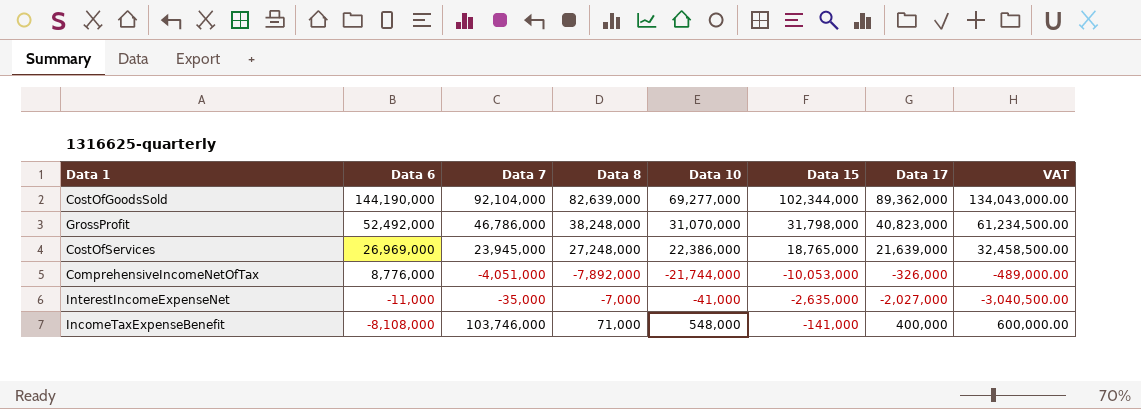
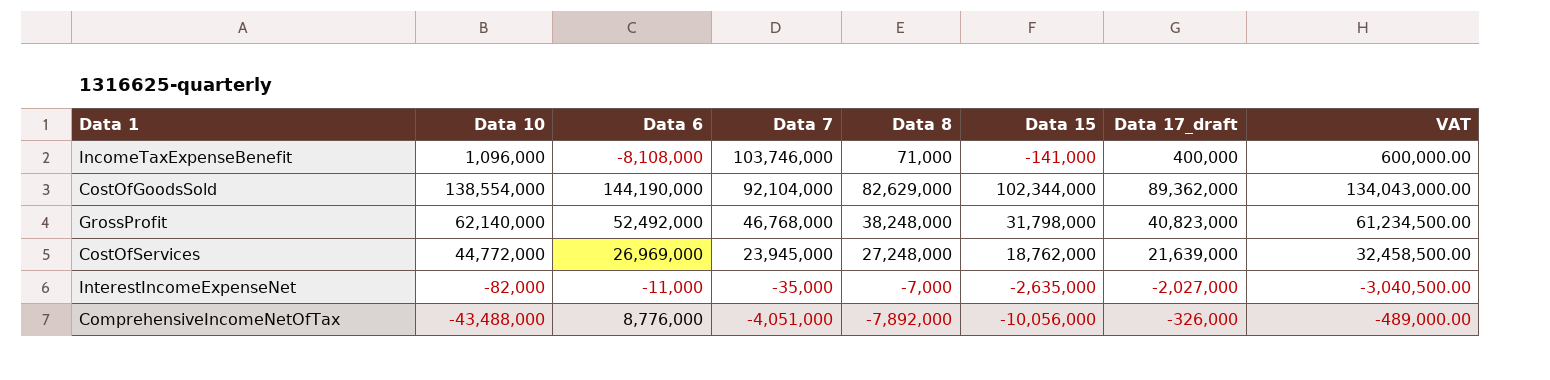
row order: Data 6 descending -> Data 7 descending
column Data 10 | position: 5 -> 2
column name: Data 17 -> Data 17_draft
IncomeTaxExpenseBenefit | Data 10: 548,000 -> 1,096,000
CostOfGoodsSold | Data 10: 69,277,000 -> 138,554,000
CostOfGoodsSold | Data 8: 82,639,000 -> 82,629,000
GrossProfit | Data 10: 31,070,000 -> 62,140,000
GrossProfit | Data 7: 46,786,000 -> 46,768,000
CostOfServices | Data 10: 22,386,000 -> 44,772,000
CostOfServices | Data 15: 18,765,000 -> 18,762,000
InterestIncomeExpenseNet | Data 10: -41,000 -> -82,000
ComprehensiveIncomeNetOfTax | Data 10: -21,744,000 -> -43,488,000
ComprehensiveIncomeNetOfTax | Data 15: -10,053,000 -> -10,056,000

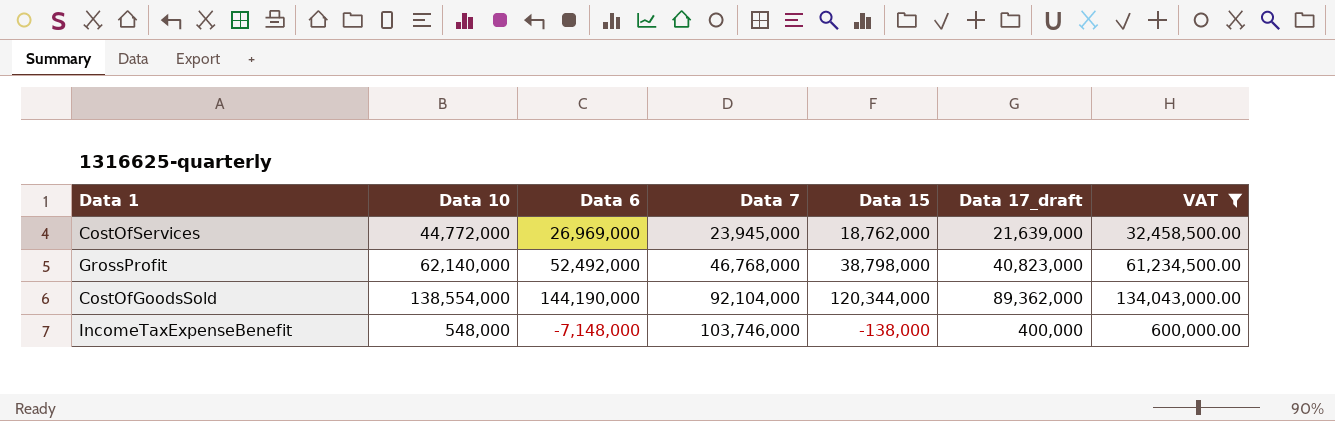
filter: none -> VAT >= 600,000.00
row order: Data 7 descending -> Data 7 ascending
column Data 8 | position: 5 -> none
GrossProfit | Data 15: 31,798,000 -> 38,798,000
CostOfGoodsSold | Data 15: 102,344,000 -> 120,344,000
IncomeTaxExpenseBenefit | Data 10: 1,096,000 -> 548,000
IncomeTaxExpenseBenefit | Data 6: -8,108,000 -> -7,148,000
IncomeTaxExpenseBenefit | Data 15: -141,000 -> -138,000

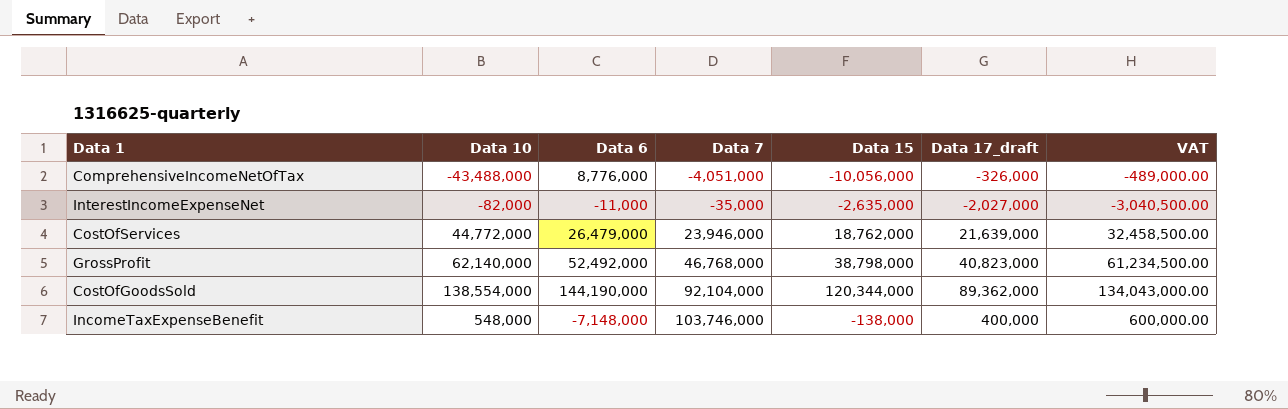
filter: VAT >= 600,000.00 -> none
CostOfServices | Data 6: 26,969,000 -> 26,479,000
CostOfServices | Data 7: 23,945,000 -> 23,946,000

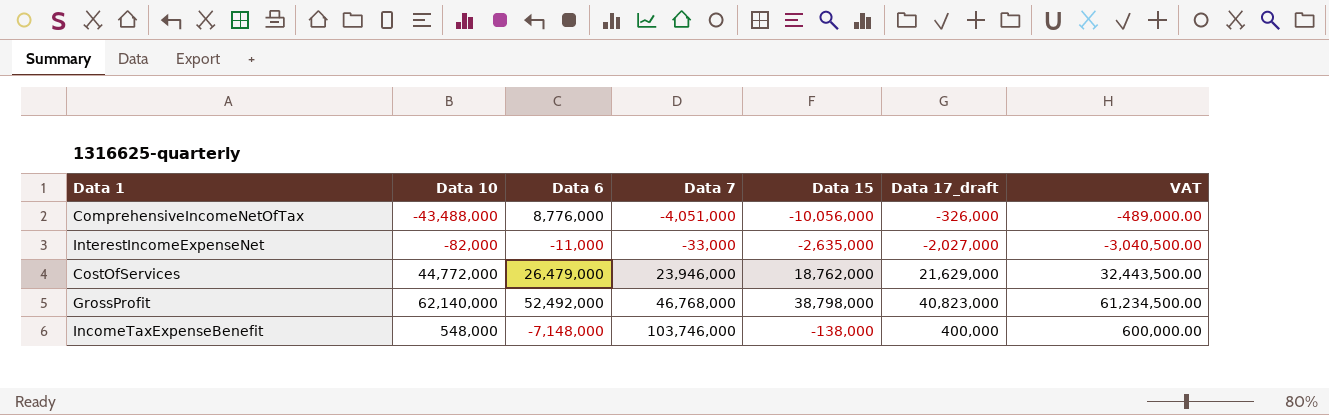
row CostOfGoodsSold: 138,554,000 | 144,190,000 | 92,104,000 | 120,344,000 | 89,362,000 | 134,043,000.00 -> none
InterestIncomeExpenseNet | Data 7: -35,000 -> -33,000
CostOfServices | Data 17_draft: 21,639,000 -> 21,629,000
CostOfServices | VAT: 32,458,500.00 -> 32,443,500.00

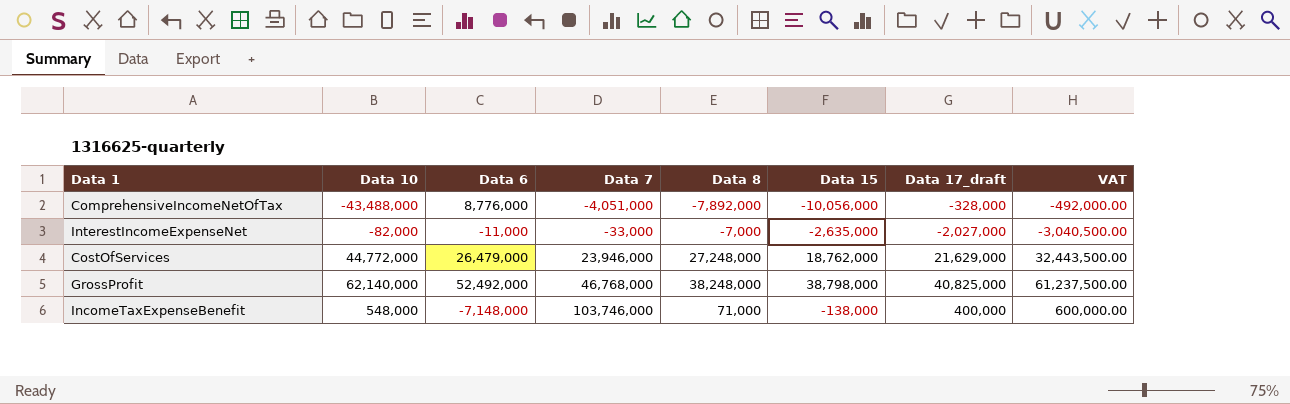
column Data 8 | position: none -> 5
ComprehensiveIncomeNetOfTax | Data 17_draft: -326,000 -> -328,000
ComprehensiveIncomeNetOfTax | VAT: -489,000.00 -> -492,000.00
GrossProfit | Data 17_draft: 40,823,000 -> 40,825,000
GrossProfit | VAT: 61,234,500.00 -> 61,237,500.00

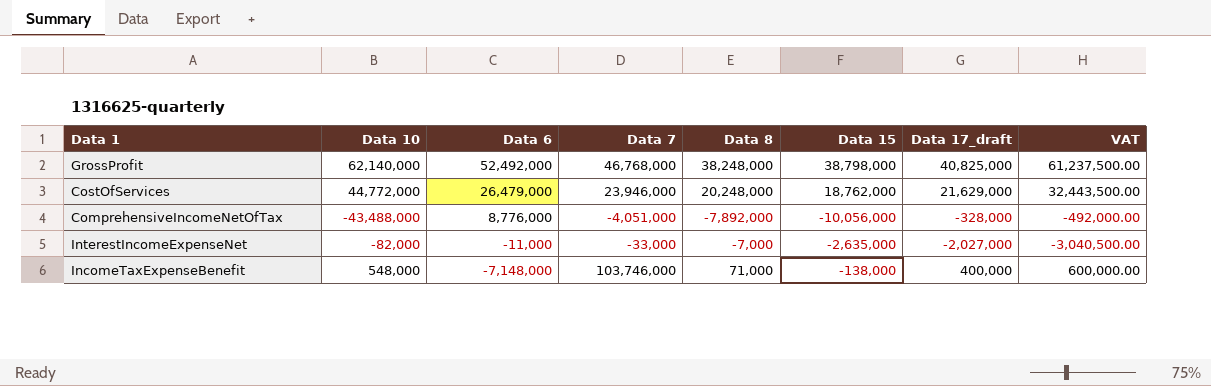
row order: Data 7 ascending -> Data 6 descending
CostOfServices | Data 8: 27,248,000 -> 20,248,000

